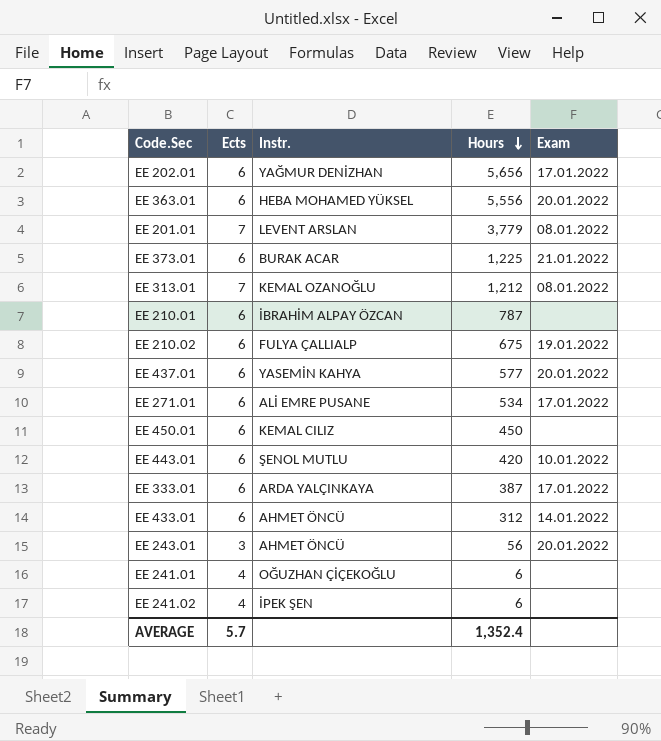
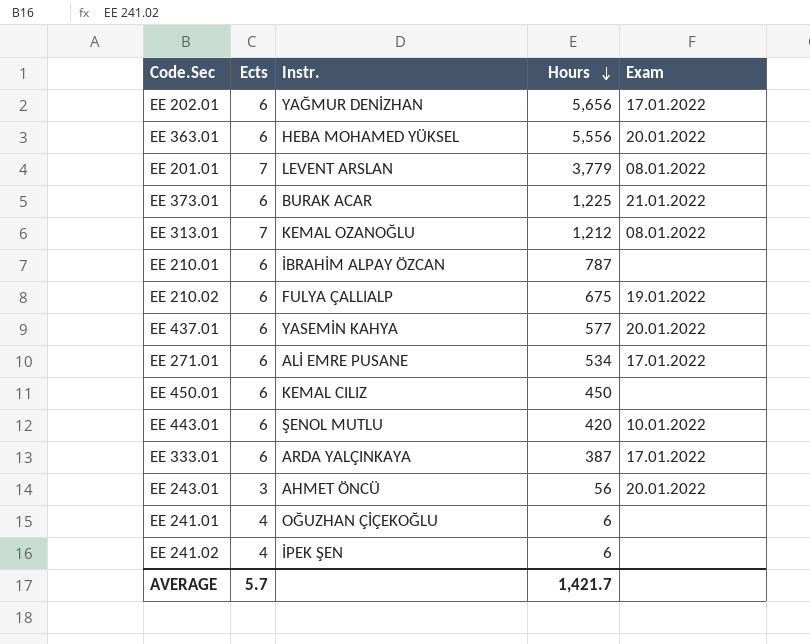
row EE 433.01: 6 | AHMET ÖNCÜ | 312 | 14.01.2022 -> none
AVERAGE | Hours: 1,352.4 -> 1,421.7

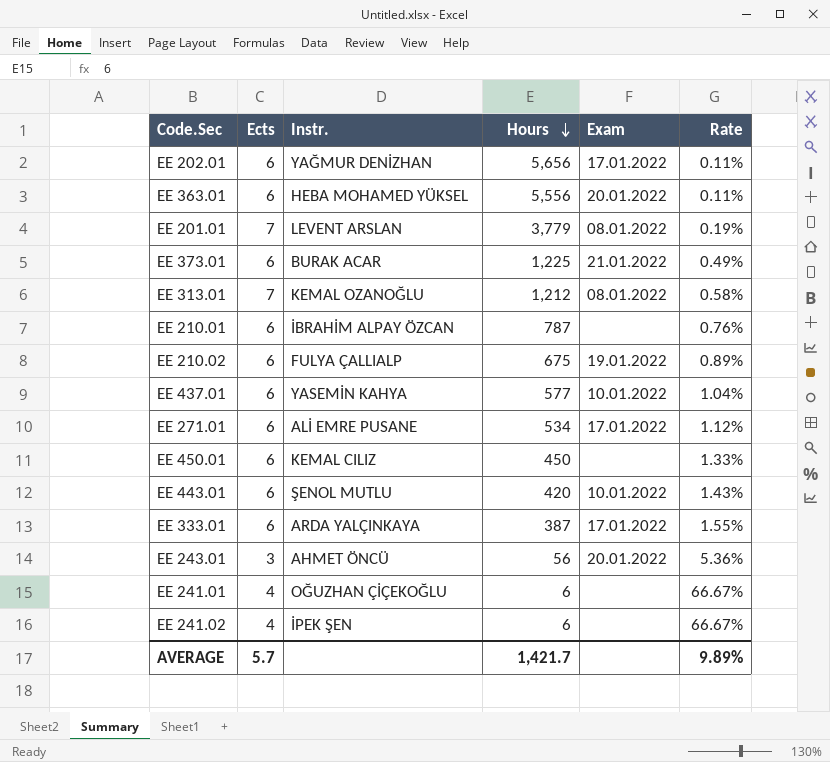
column Rate | formula: none -> [Ects] / [Hours]
EE 437.01 | Exam: 20.01.2022 -> 10.01.2022

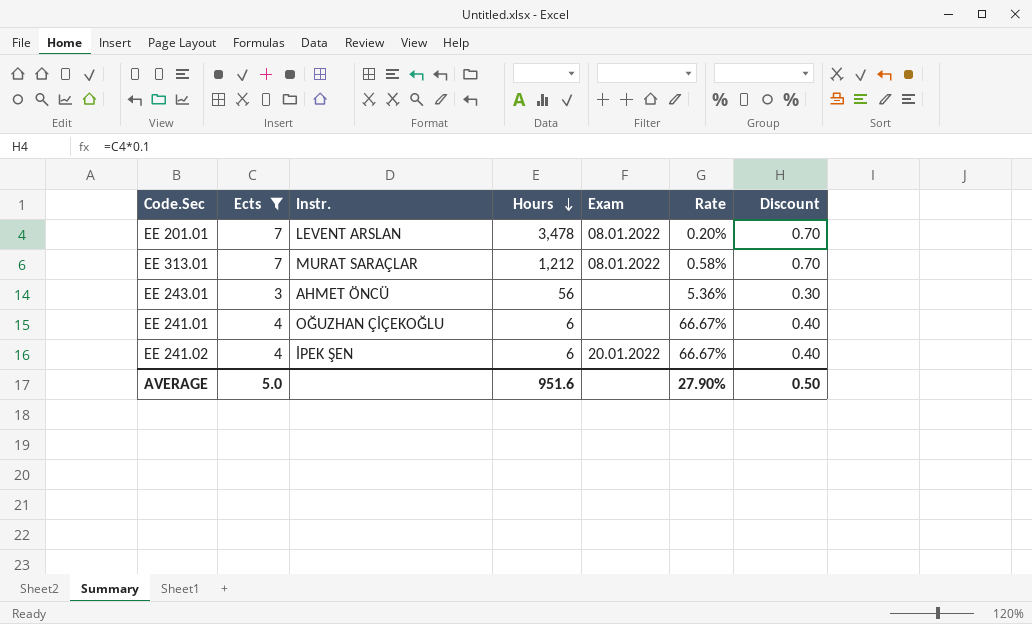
filter: none -> Ects != 6
column Discount | formula: none -> [Ects] * 0.1
EE 201.01 | Hours: 3,779 -> 3,478
EE 201.01 | Rate: 0.19% -> 0.20%
EE 313.01 | Instr.: KEMAL OZANOĞLU -> MURAT SARAÇLAR
EE 243.01 | Exam: 20.01.2022 -> none
EE 241.02 | Exam: none -> 20.01.2022
AVERAGE | Ects: 5.7 -> 5.0
AVERAGE | Hours: 1,421.7 -> 951.6
AVERAGE | Rate: 9.89% -> 27.90%

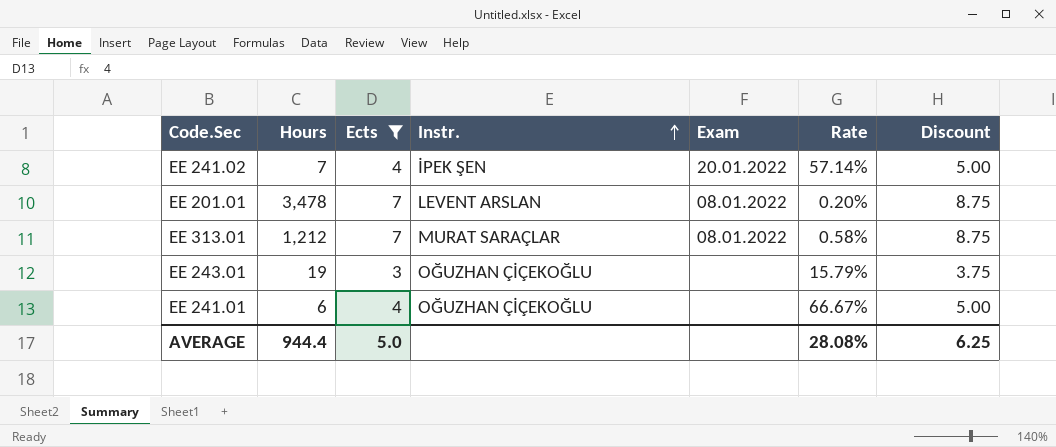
row order: Hours descending -> Instr. ascending
column Hours | position: 4 -> 2
column Discount | formula: [Ects] * 0.1 -> [Ects] * 1.25
EE 241.02 | Hours: 6 -> 7
EE 241.02 | Rate: 66.67% -> 57.14%
EE 243.01 | Hours: 56 -> 19
EE 243.01 | Instr.: AHMET ÖNCÜ -> OĞUZHAN ÇİÇEKOĞLU
EE 243.01 | Rate: 5.36% -> 15.79%
AVERAGE | Hours: 951.6 -> 944.4
AVERAGE | Rate: 27.90% -> 28.08%
AVERAGE | Discount: 0.50 -> 6.25

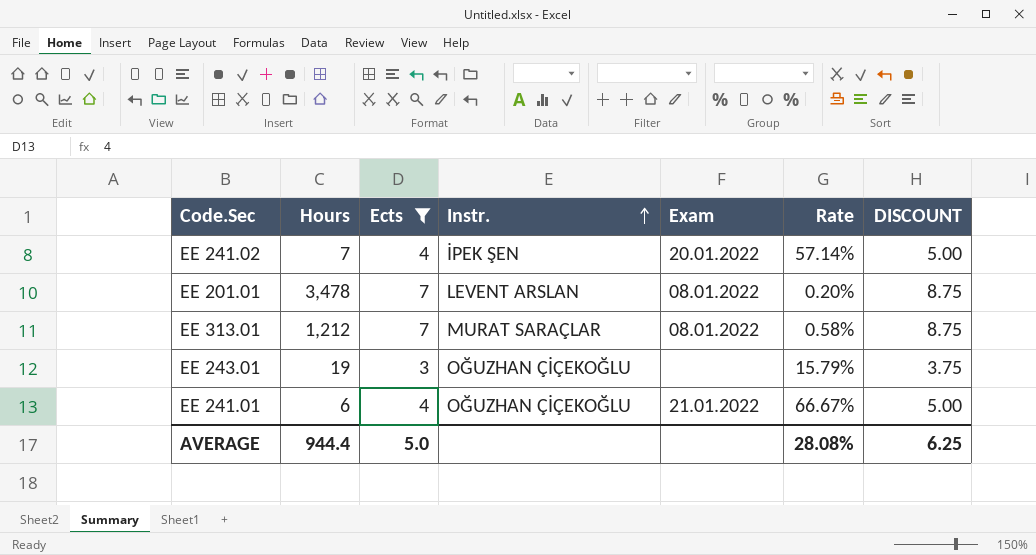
column name: Discount -> DISCOUNT
EE 241.01 | Exam: none -> 21.01.2022

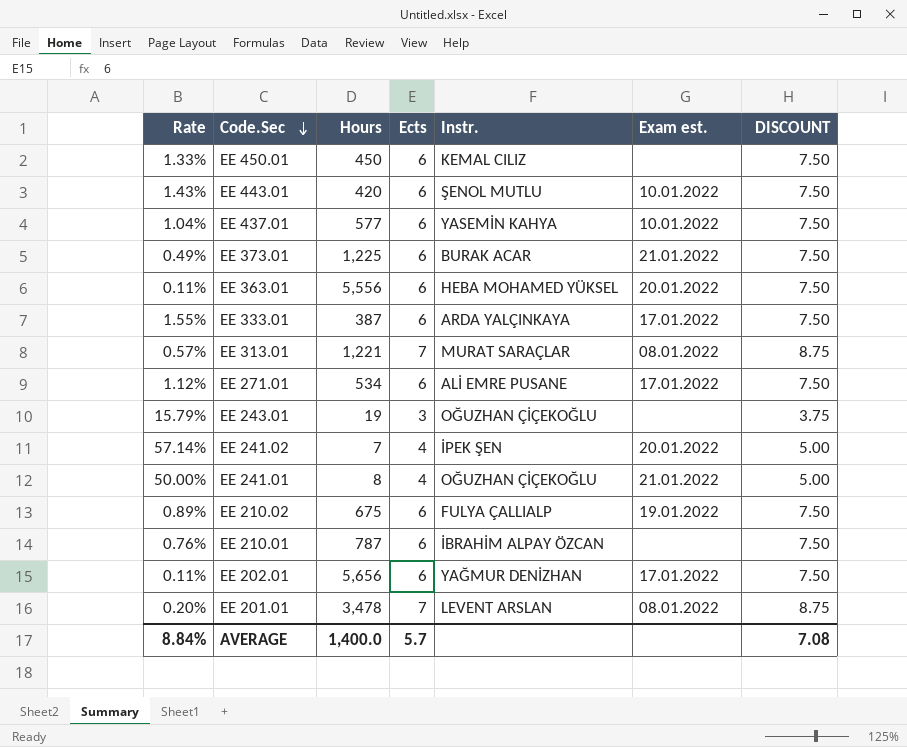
filter: Ects != 6 -> none
row order: Instr. ascending -> Code.Sec descending
column Rate | position: 6 -> 1
column name: Exam -> Exam est.
EE 313.01 | Rate: 0.58% -> 0.57%
EE 313.01 | Hours: 1,212 -> 1,221
EE 241.01 | Rate: 66.67% -> 50.00%
EE 241.01 | Hours: 6 -> 8
AVERAGE | Rate: 28.08% -> 8.84%
AVERAGE | Hours: 944.4 -> 1,400.0
AVERAGE | Ects: 5.0 -> 5.7
AVERAGE | DISCOUNT: 6.25 -> 7.08

